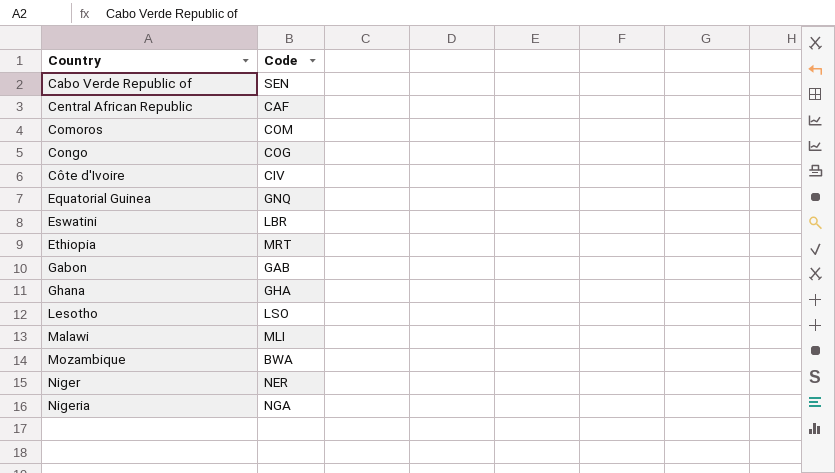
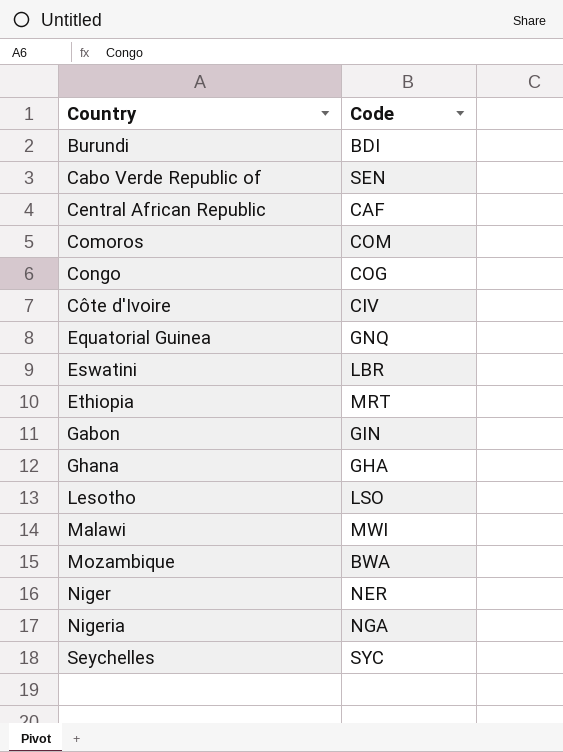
row Burundi: none -> BDI
Gabon | Code: GAB -> GIN
Malawi | Code: MLI -> MWI
row Seychelles: none -> SYC

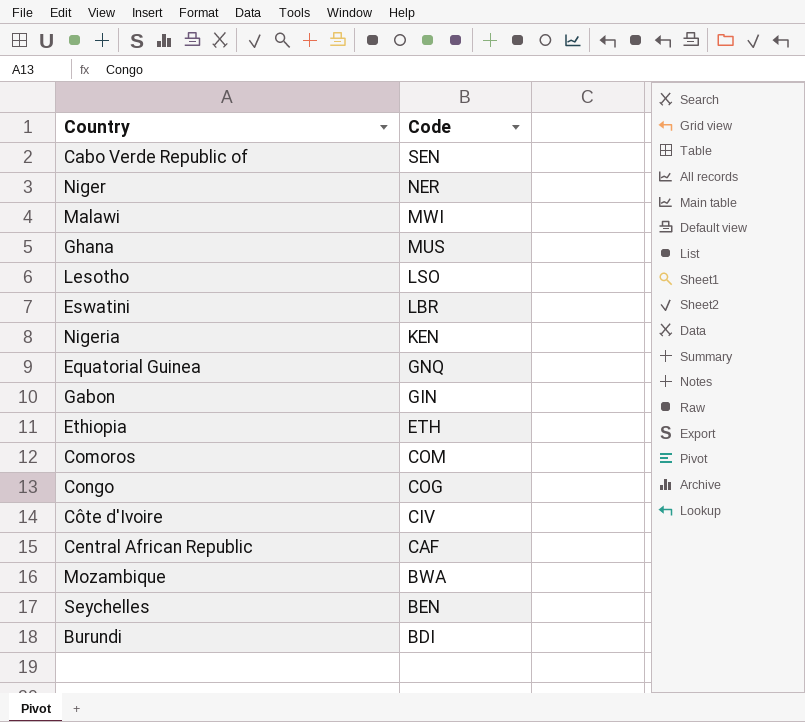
row order: Country ascending -> Code descending
Ghana | Code: GHA -> MUS
Nigeria | Code: NGA -> KEN
Ethiopia | Code: MRT -> ETH
Seychelles | Code: SYC -> BEN

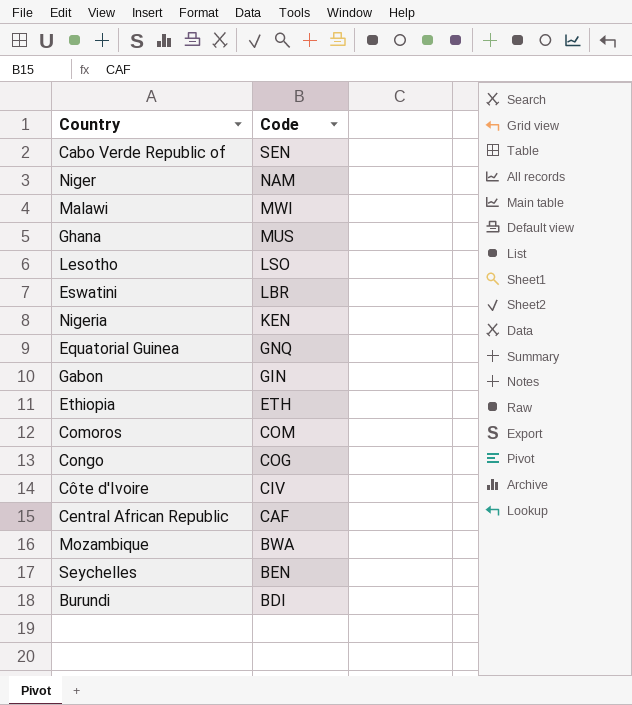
Niger | Code: NER -> NAM

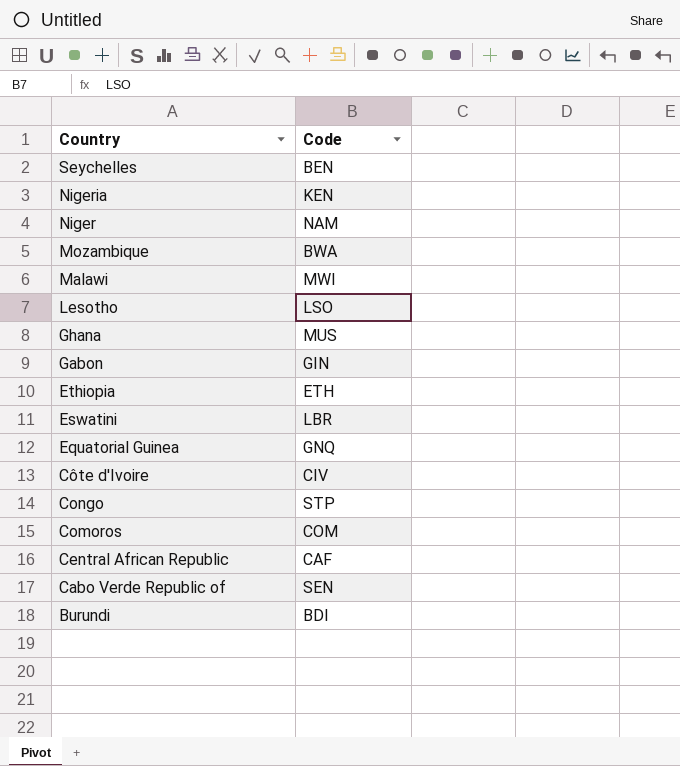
row order: Code descending -> Country descending
Congo | Code: COG -> STP

